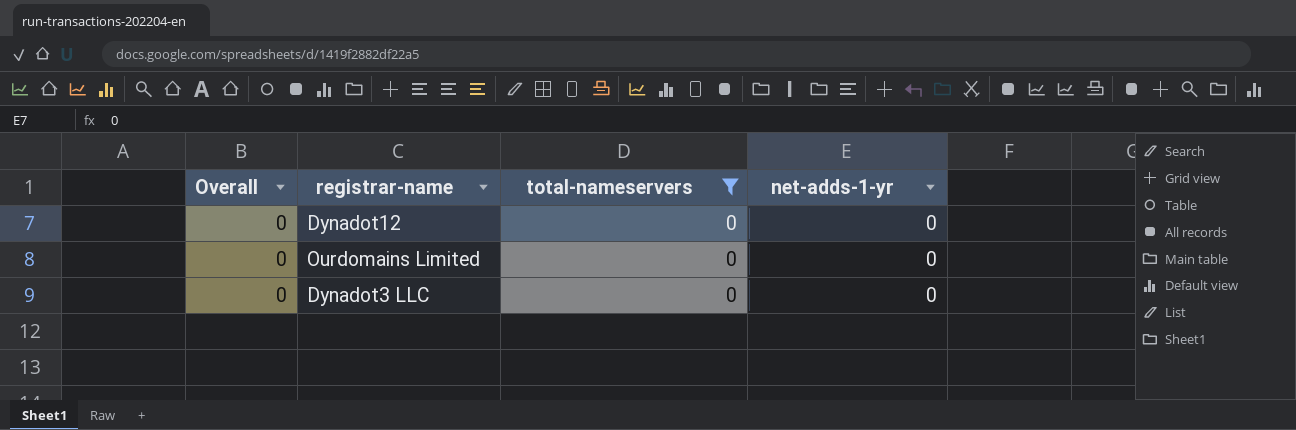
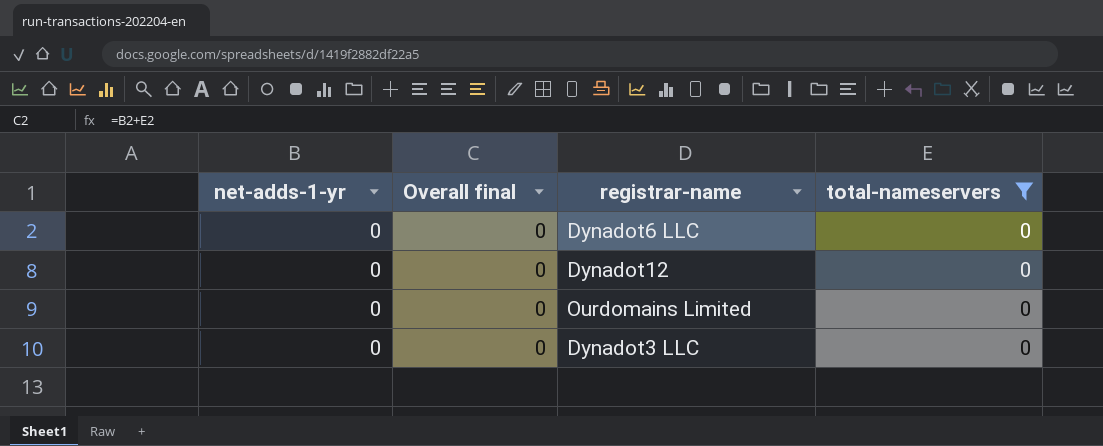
column net-adds-1-yr | position: 4 -> 1
column name: Overall -> Overall final
row Dynadot6 LLC: none -> 0 | 0 | 0

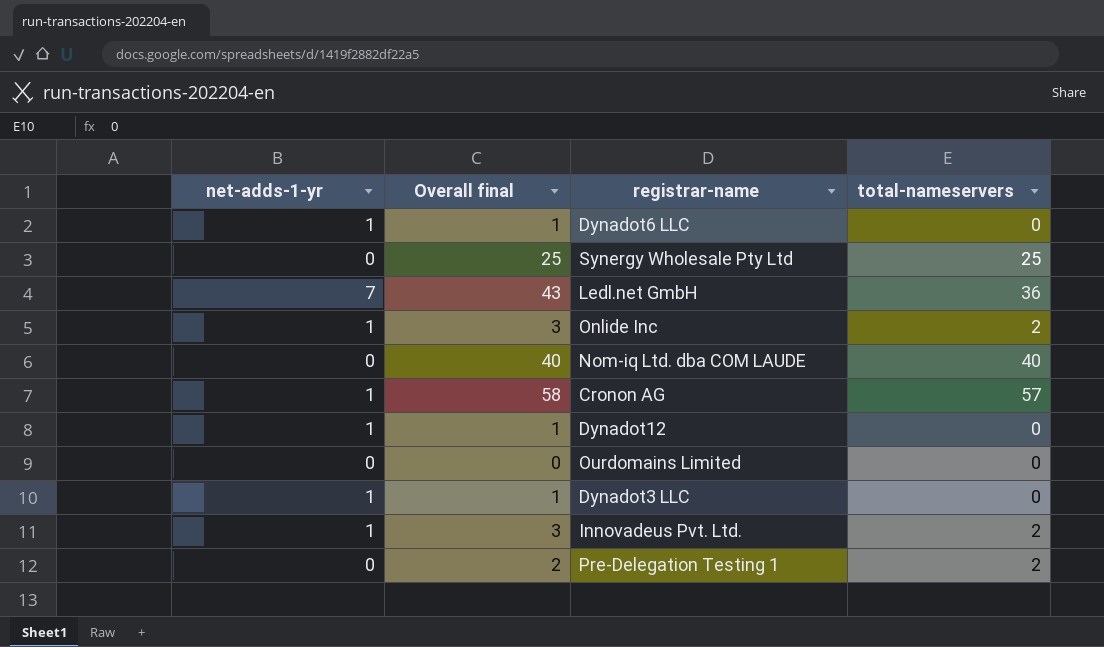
filter: total-nameservers = 0 -> none
Dynadot6 LLC | net-adds-1-yr: 0 -> 1
Dynadot6 LLC | Overall final: 0 -> 1
Dynadot12 | net-adds-1-yr: 0 -> 1
Dynadot12 | Overall final: 0 -> 1
Dynadot3 LLC | net-adds-1-yr: 0 -> 1
Dynadot3 LLC | Overall final: 0 -> 1

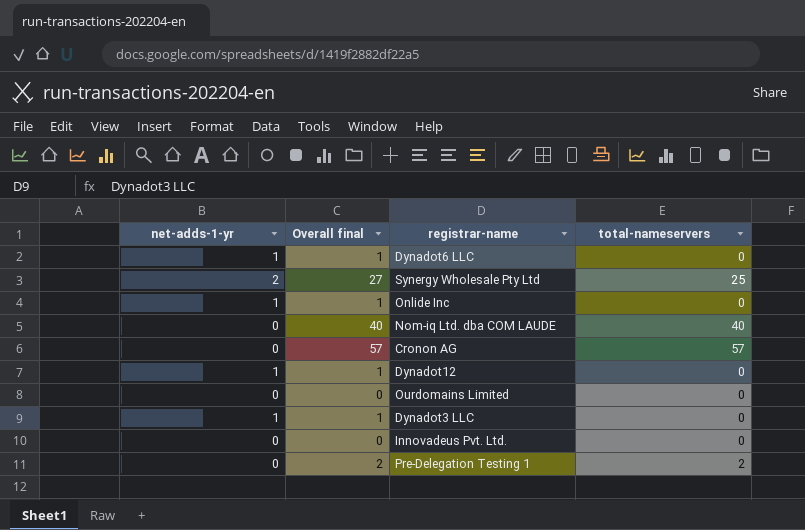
row Ledl.net GmbH: 7 | 43 | 36 -> none
Synergy Wholesale Pty Ltd | net-adds-1-yr: 0 -> 2
Synergy Wholesale Pty Ltd | Overall final: 25 -> 27
Onlide Inc | Overall final: 3 -> 1
Onlide Inc | total-nameservers: 2 -> 0
Cronon AG | net-adds-1-yr: 1 -> 0
Cronon AG | Overall final: 58 -> 57
Innovadeus Pvt. Ltd. | net-adds-1-yr: 1 -> 0
Innovadeus Pvt. Ltd. | Overall final: 3 -> 0
Innovadeus Pvt. Ltd. | total-nameservers: 2 -> 0

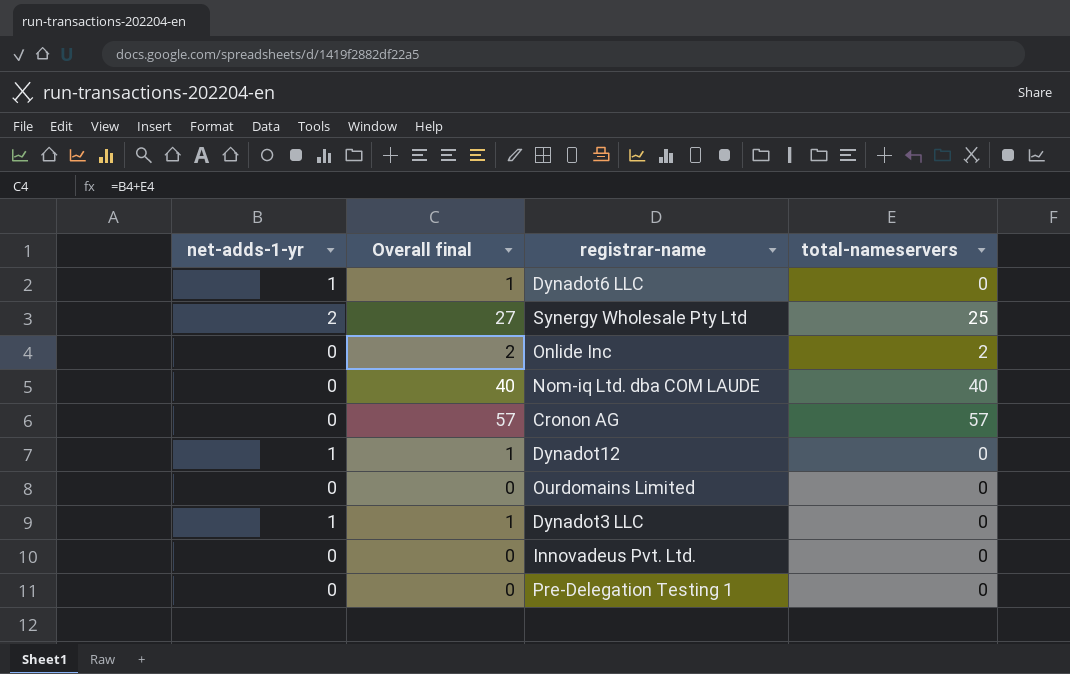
Onlide Inc | net-adds-1-yr: 1 -> 0
Onlide Inc | Overall final: 1 -> 2
Onlide Inc | total-nameservers: 0 -> 2
Pre-Delegation Testing 1 | Overall final: 2 -> 0
Pre-Delegation Testing 1 | total-nameservers: 2 -> 0

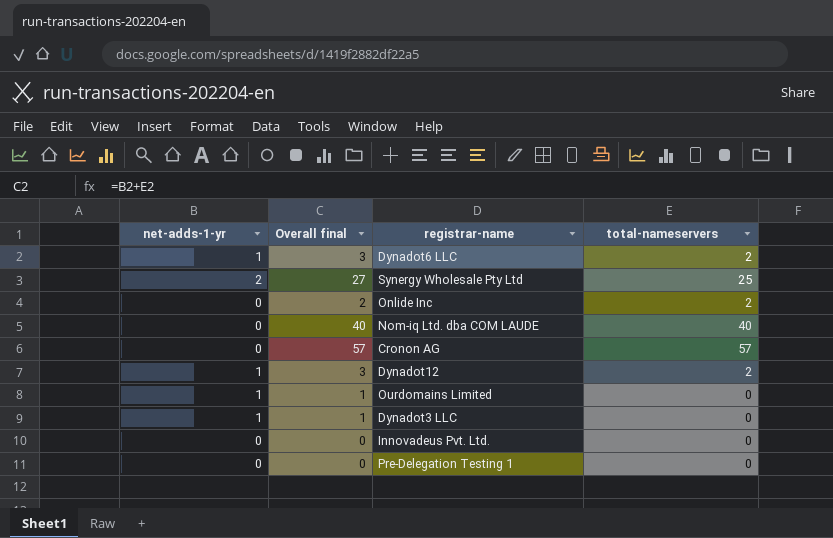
Dynadot6 LLC | Overall final: 1 -> 3
Dynadot6 LLC | total-nameservers: 0 -> 2
Dynadot12 | Overall final: 1 -> 3
Dynadot12 | total-nameservers: 0 -> 2
Ourdomains Limited | net-adds-1-yr: 0 -> 1
Ourdomains Limited | Overall final: 0 -> 1

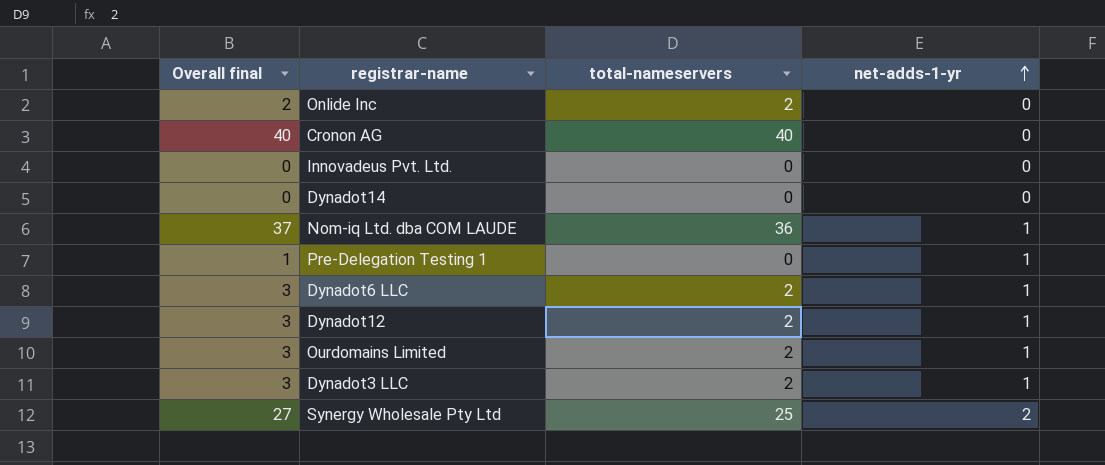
row order: none -> net-adds-1-yr ascending
column net-adds-1-yr | position: 1 -> 4
Cronon AG | Overall final: 57 -> 40
Cronon AG | total-nameservers: 57 -> 40
row Dynadot14: none -> 0 | 0 | 0
Nom-iq Ltd. dba COM LAUDE | Overall final: 40 -> 37
Nom-iq Ltd. dba COM LAUDE | total-nameservers: 40 -> 36
Nom-iq Ltd. dba COM LAUDE | net-adds-1-yr: 0 -> 1
Pre-Delegation Testing 1 | Overall final: 0 -> 1
Pre-Delegation Testing 1 | net-adds-1-yr: 0 -> 1
Ourdomains Limited | Overall final: 1 -> 3
Ourdomains Limited | total-nameservers: 0 -> 2
Dynadot3 LLC | Overall final: 1 -> 3
Dynadot3 LLC | total-nameservers: 0 -> 2

